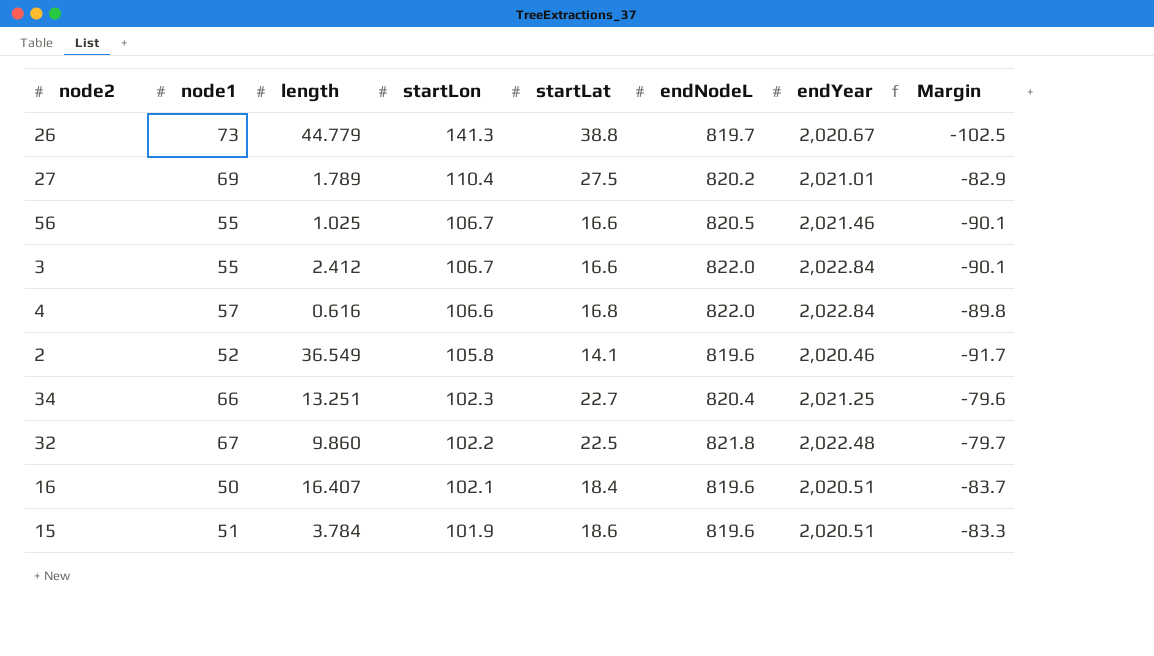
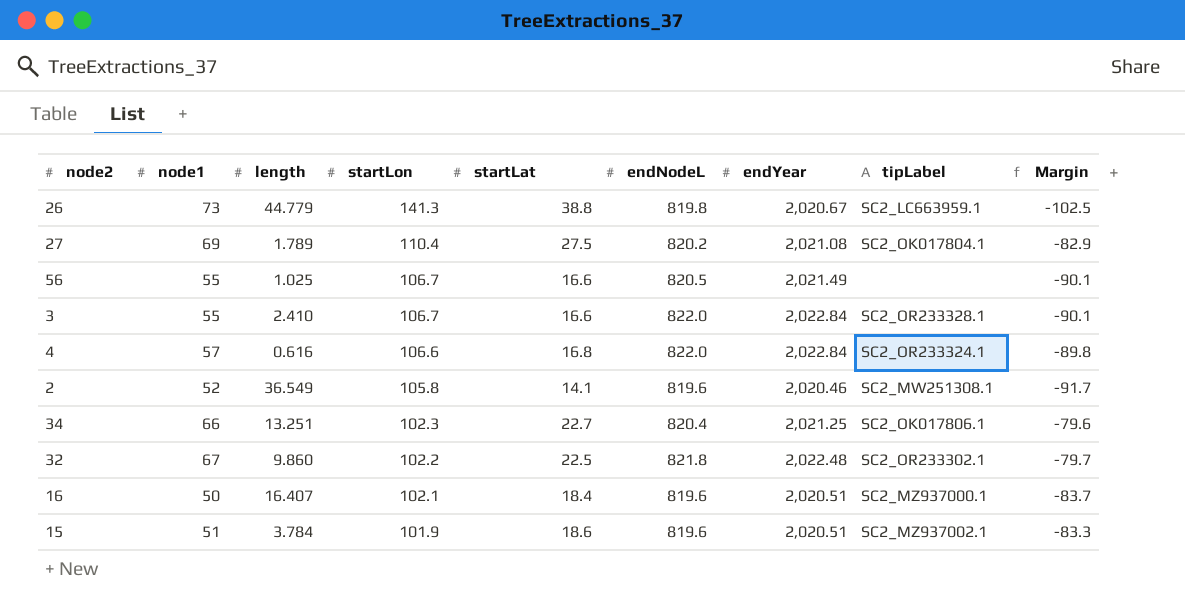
column tipLabel | position: none -> 8
26 | endNodeL: 819.7 -> 819.8
27 | endYear: 2,021.01 -> 2,021.08
56 | endYear: 2,021.46 -> 2,021.49
3 | length: 2.412 -> 2.410

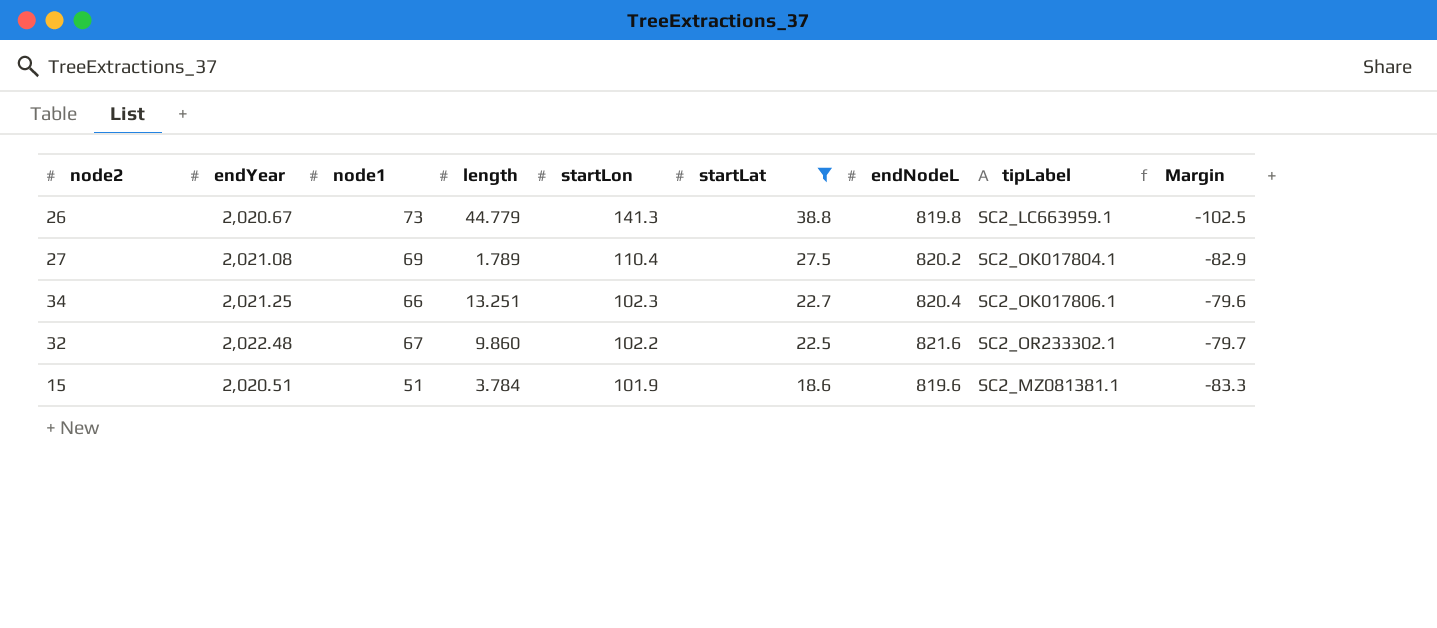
filter: none -> startLat >= 18.6
column endYear | position: 7 -> 2
32 | endNodeL: 821.8 -> 821.6
15 | tipLabel: SC2_MZ937002.1 -> SC2_MZ081381.1

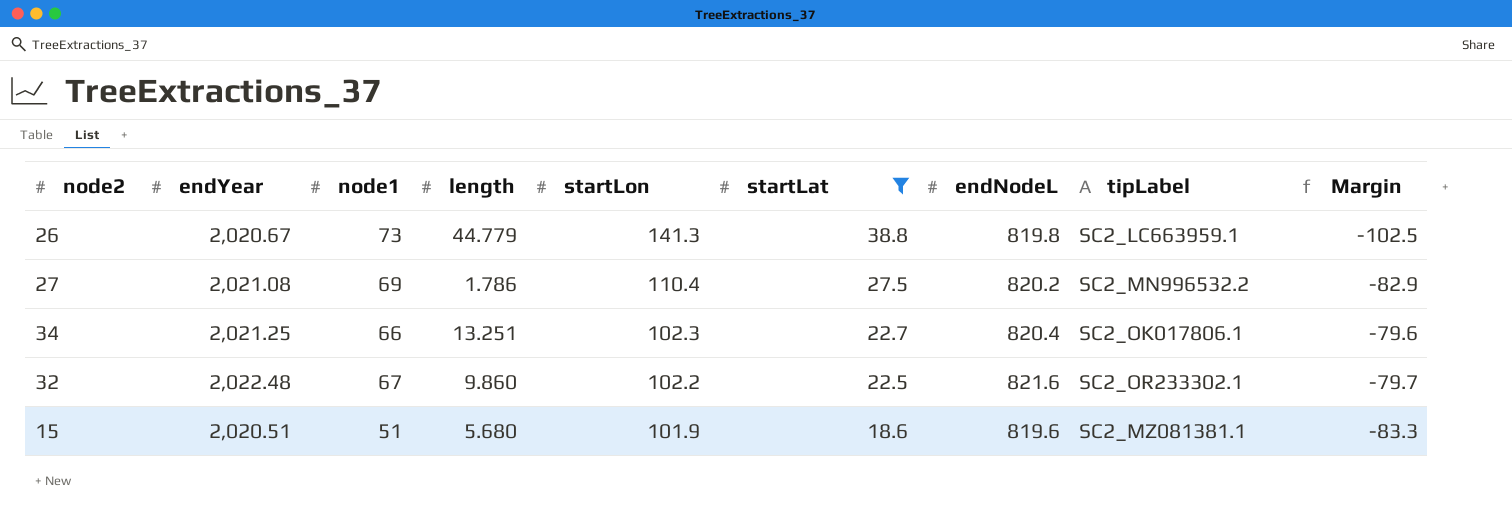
27 | length: 1.789 -> 1.786
27 | tipLabel: SC2_OK017804.1 -> SC2_MN996532.2
15 | length: 3.784 -> 5.680

